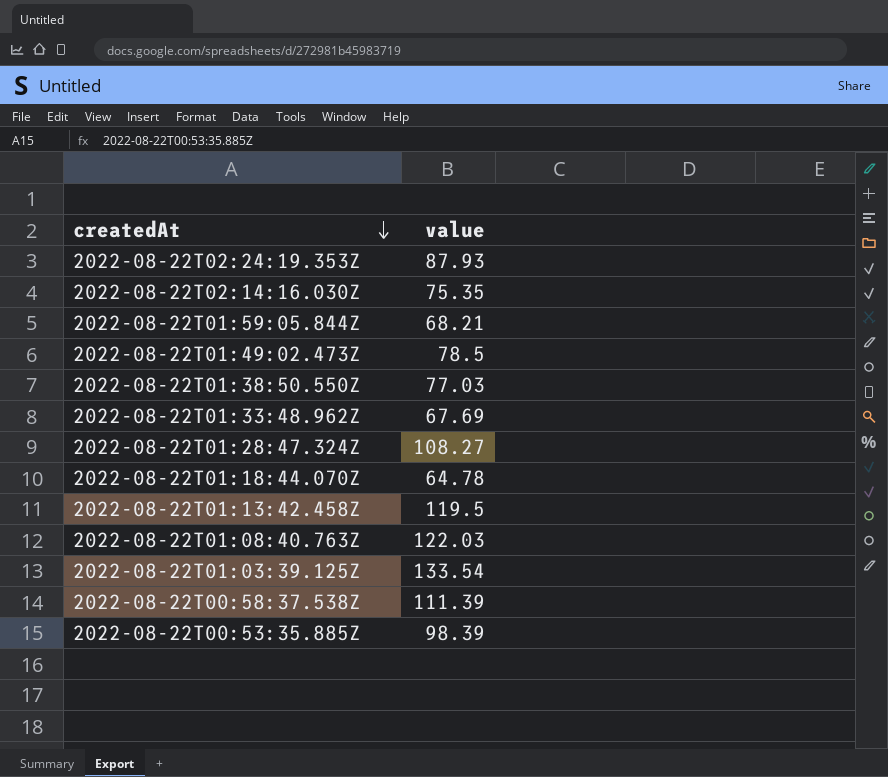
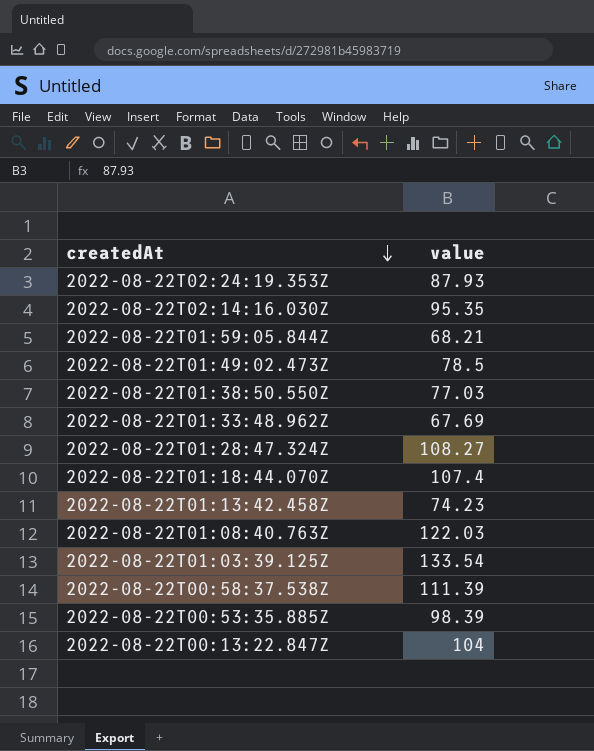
2022-08-22T02:14:16.030Z | value: 75.35 -> 95.35
2022-08-22T01:18:44.070Z | value: 64.78 -> 107.4
2022-08-22T01:13:42.458Z | value: 119.5 -> 74.23
row 2022-08-22T00:13:22.847Z: none -> 104

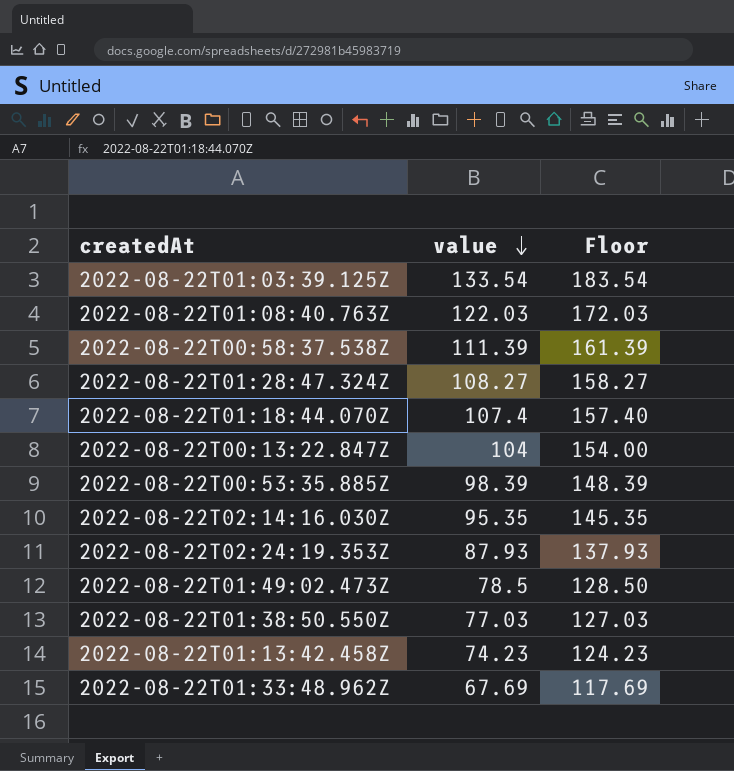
row order: createdAt descending -> value descending
column Floor | formula: none -> [value] + 50
row 2022-08-22T01:59:05.844Z: 68.21 -> none

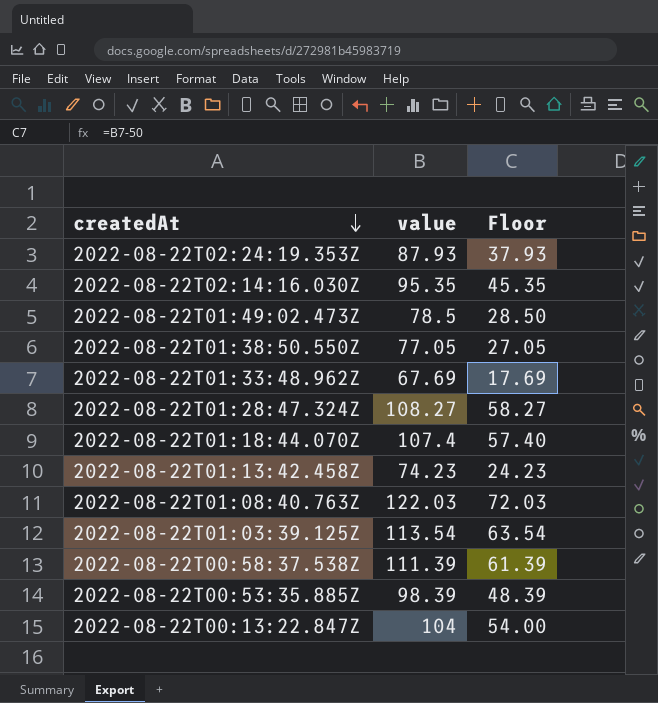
row order: value descending -> createdAt descending
column Floor | formula: [value] + 50 -> [value] - 50
2022-08-22T01:38:50.550Z | value: 77.03 -> 77.05
2022-08-22T01:03:39.125Z | value: 133.54 -> 113.54

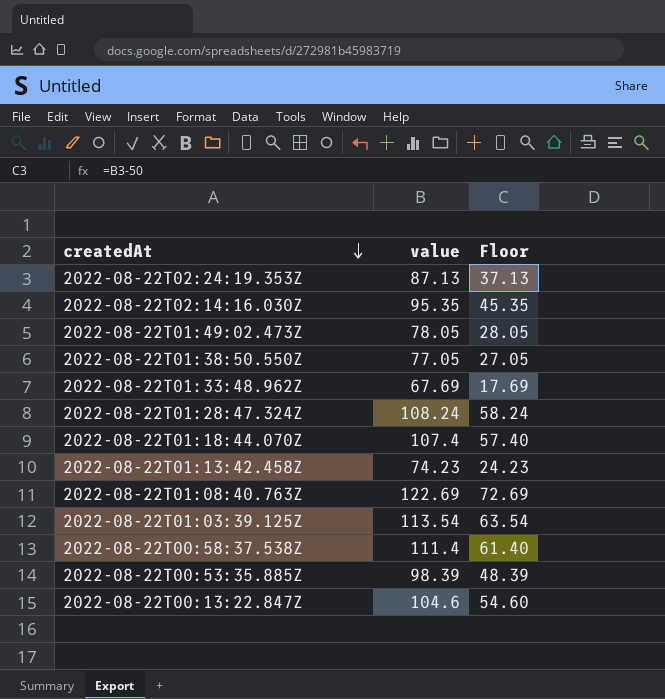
2022-08-22T02:24:19.353Z | value: 87.93 -> 87.13
2022-08-22T02:24:19.353Z | Floor: 37.93 -> 37.13
2022-08-22T01:49:02.473Z | value: 78.5 -> 78.05
2022-08-22T01:49:02.473Z | Floor: 28.50 -> 28.05
2022-08-22T01:28:47.324Z | value: 108.27 -> 108.24
2022-08-22T01:28:47.324Z | Floor: 58.27 -> 58.24
2022-08-22T01:08:40.763Z | value: 122.03 -> 122.69
2022-08-22T01:08:40.763Z | Floor: 72.03 -> 72.69
2022-08-22T00:58:37.538Z | value: 111.39 -> 111.4
2022-08-22T00:58:37.538Z | Floor: 61.39 -> 61.40
2022-08-22T00:13:22.847Z | value: 104 -> 104.6
2022-08-22T00:13:22.847Z | Floor: 54.00 -> 54.60

